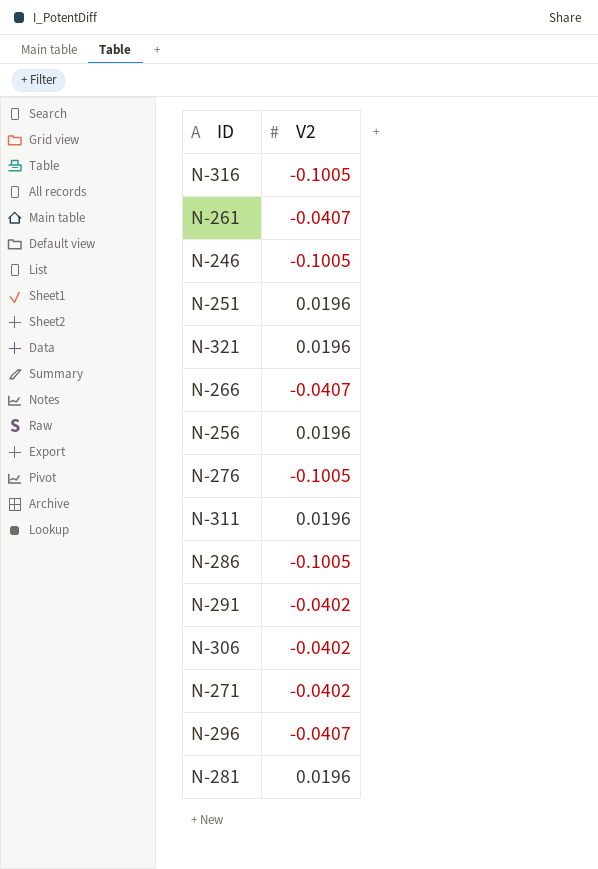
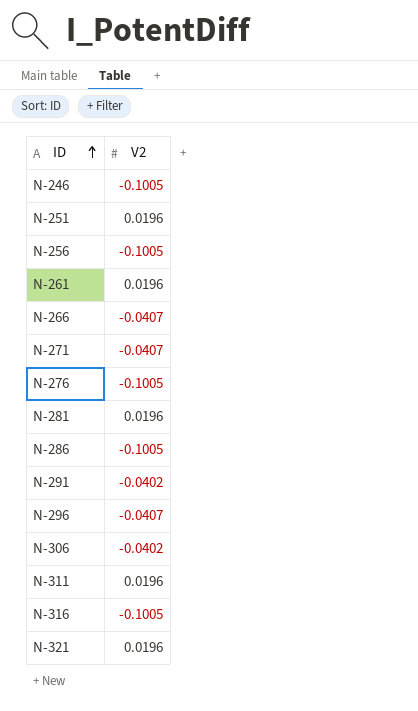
row order: none -> ID ascending
N-256 | V2: 0.0196 -> -0.1005
N-261 | V2: -0.0407 -> 0.0196
N-271 | V2: -0.0402 -> -0.0407

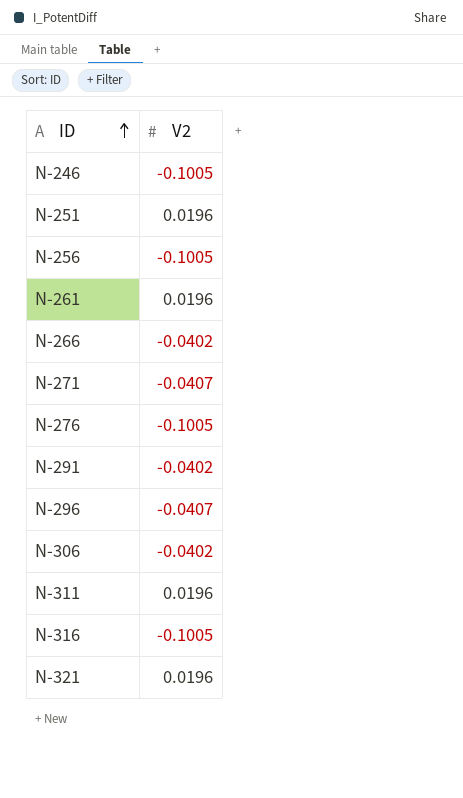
row N-281: 0.0196 -> none
row N-286: -0.1005 -> none
N-266 | V2: -0.0407 -> -0.0402

